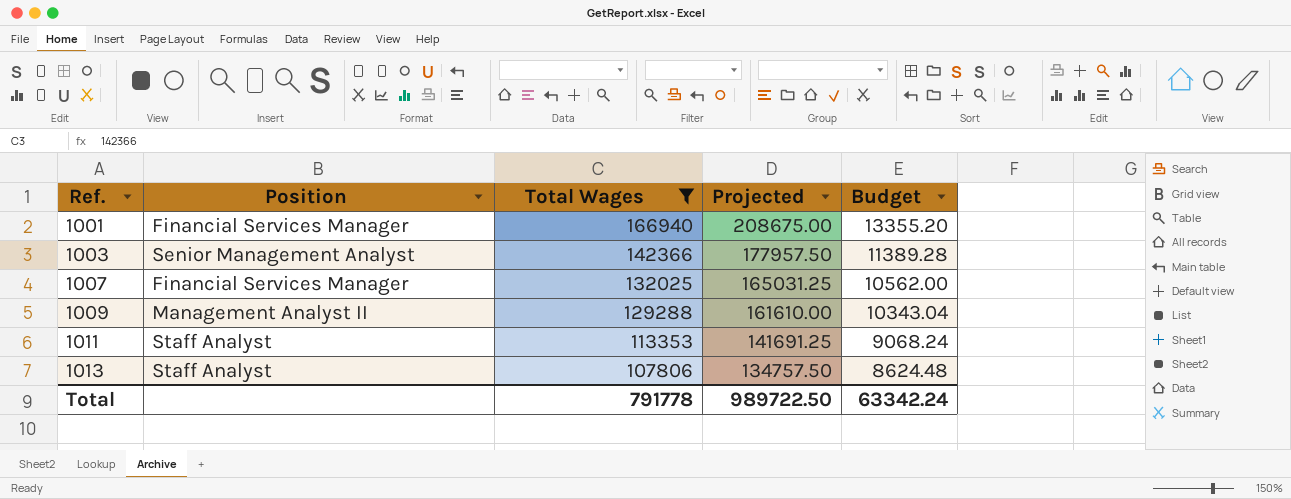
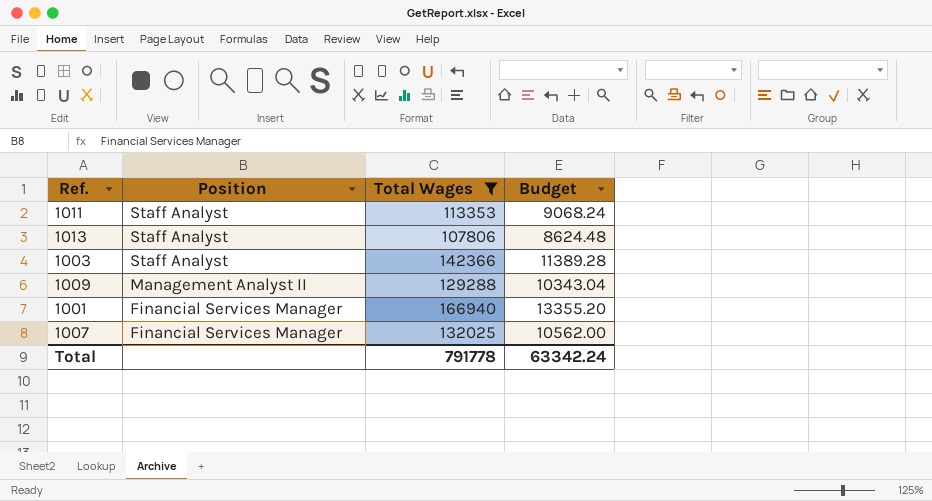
row order: Ref. ascending -> Position descending
column Projected | formula: [Total Wages] * 1.25 -> none
1003 | Position: Senior Management Analyst -> Staff Analyst

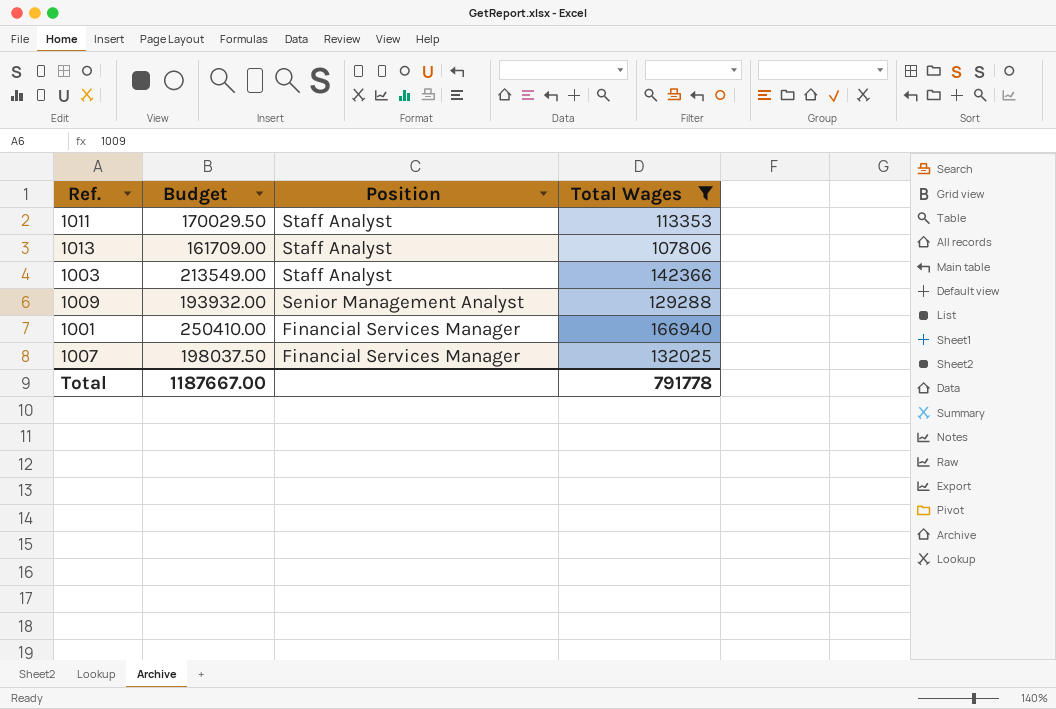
column Budget | formula: [Total Wages] * 0.08 -> [Total Wages] * 1.5
column Budget | position: 4 -> 2
1009 | Position: Management Analyst II -> Senior Management Analyst
Total | Budget: 63342.24 -> 1187667.00

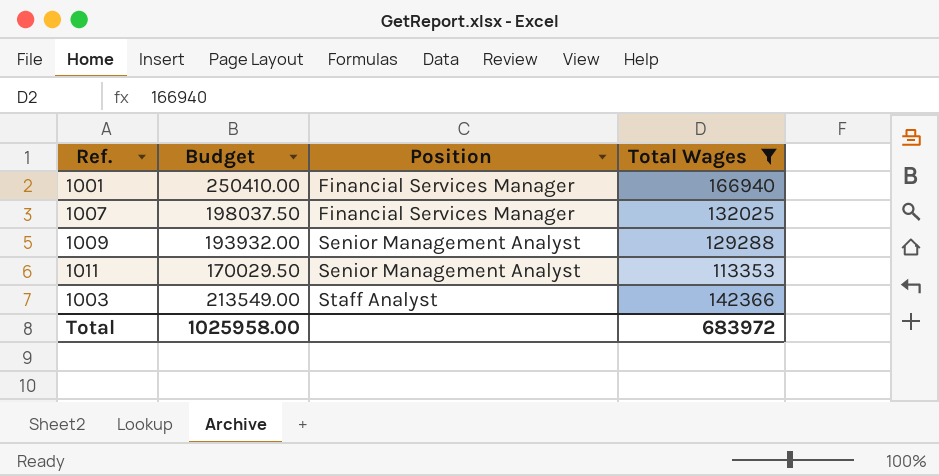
row order: Position descending -> Position ascending
row 1013: 161709.00 | Staff Analyst | 107806 -> none
1011 | Position: Staff Analyst -> Senior Management Analyst
Total | Budget: 1187667.00 -> 1025958.00
Total | Total Wages: 791778 -> 683972

